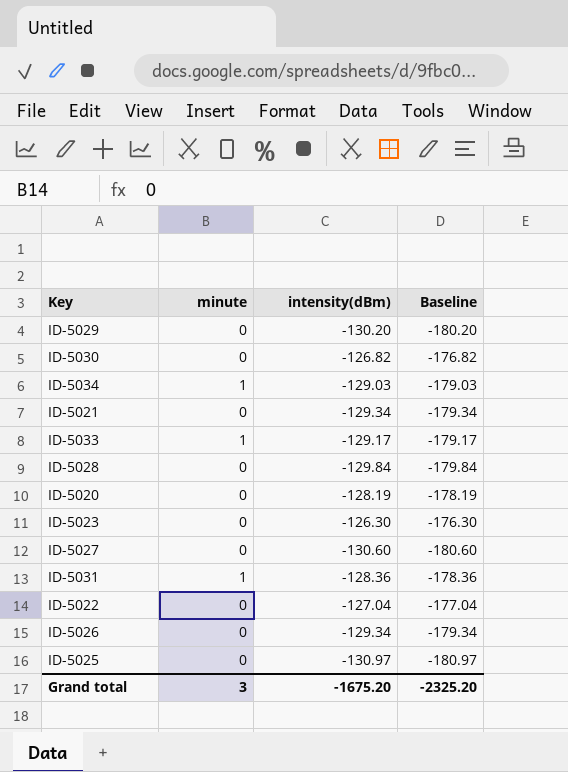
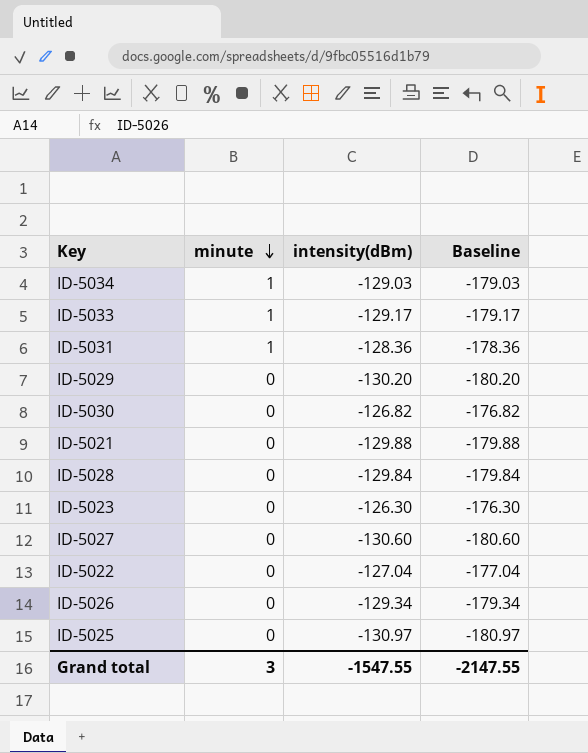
row order: none -> minute descending
row ID-5020: 0 | -128.19 | -178.19 -> none
ID-5021 | intensity(dBm): -129.34 -> -129.88
ID-5021 | Baseline: -179.34 -> -179.88
Grand total | intensity(dBm): -1675.20 -> -1547.55
Grand total | Baseline: -2325.20 -> -2147.55

